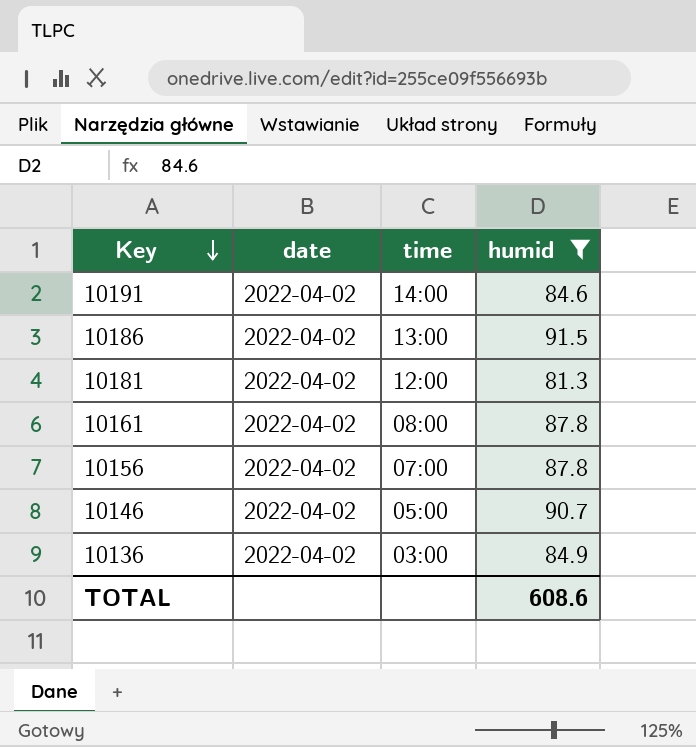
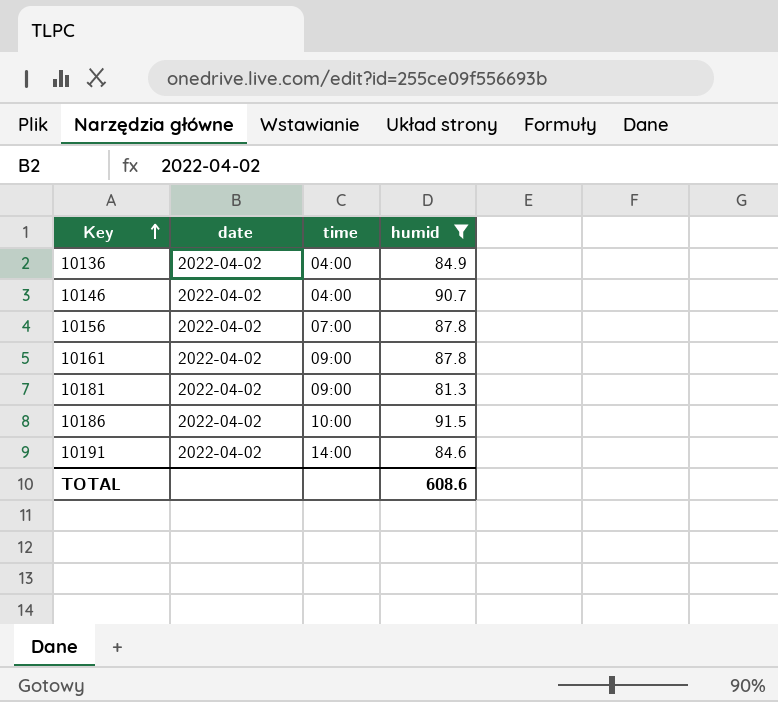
row order: Key descending -> Key ascending
10136 | time: 03:00 -> 04:00
10146 | time: 05:00 -> 04:00
10161 | time: 08:00 -> 09:00
10181 | time: 12:00 -> 09:00
10186 | time: 13:00 -> 10:00

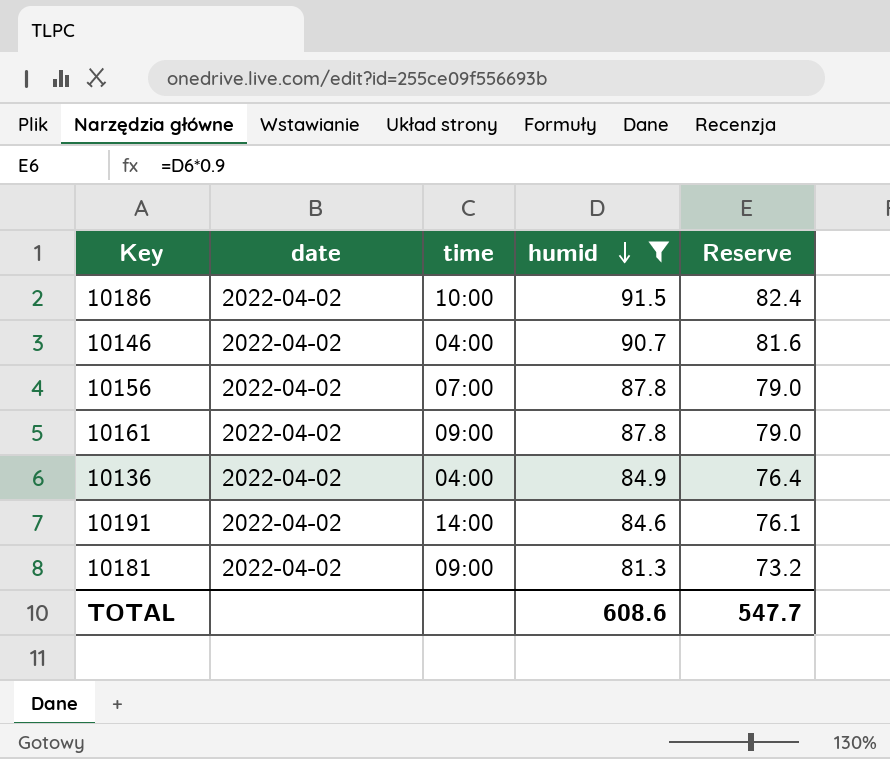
row order: Key ascending -> humid descending
column Reserve | formula: none -> [humid] * 0.9

